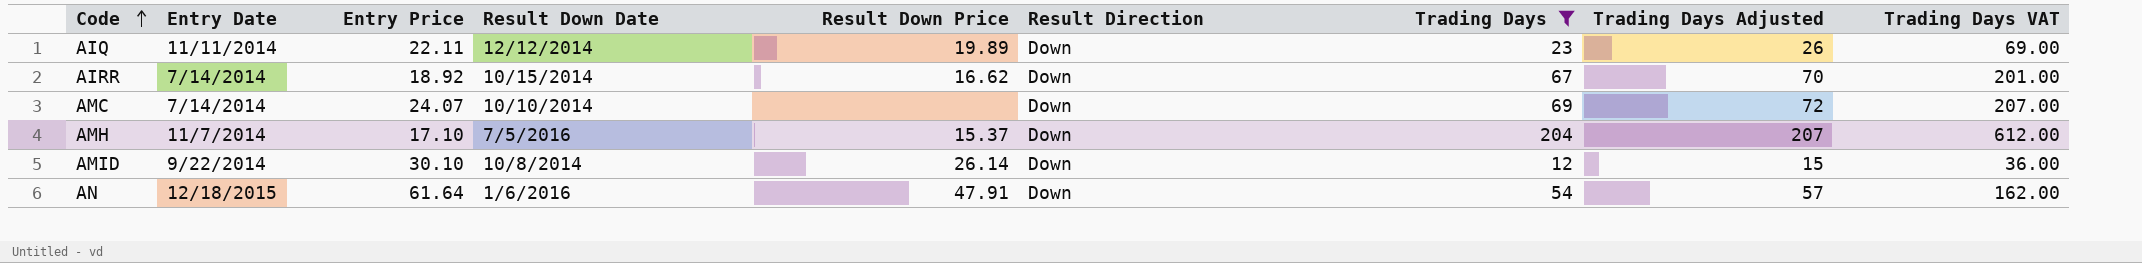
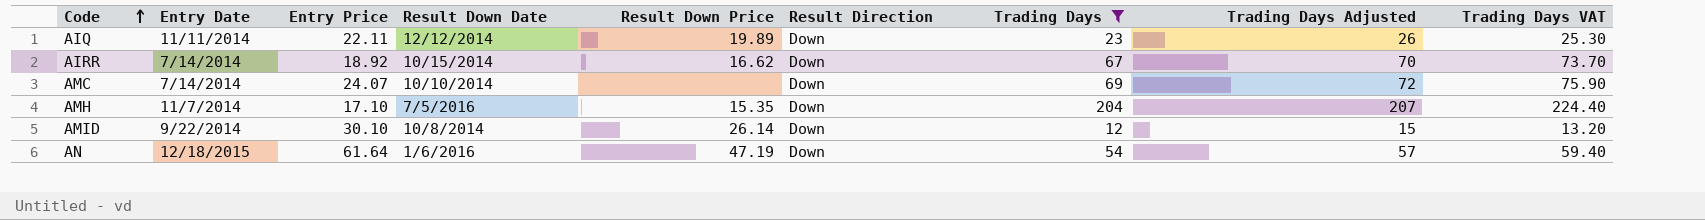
column Trading Days VAT | formula: [Trading Days] * 3 -> [Trading Days] * 1.1
AMH | Result Down Price: 15.37 -> 15.35
AN | Result Down Price: 47.91 -> 47.19

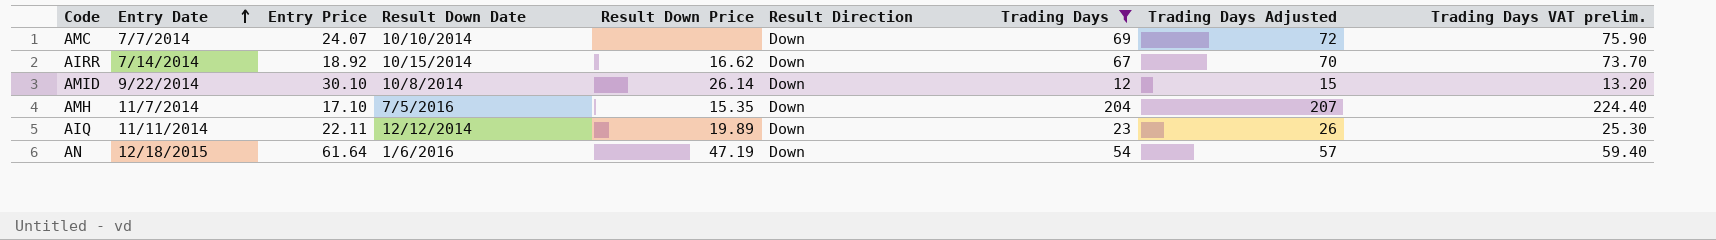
row order: Code ascending -> Entry Date ascending
column name: Trading Days VAT -> Trading Days VAT prelim.
AMC | Entry Date: 7/14/2014 -> 7/7/2014

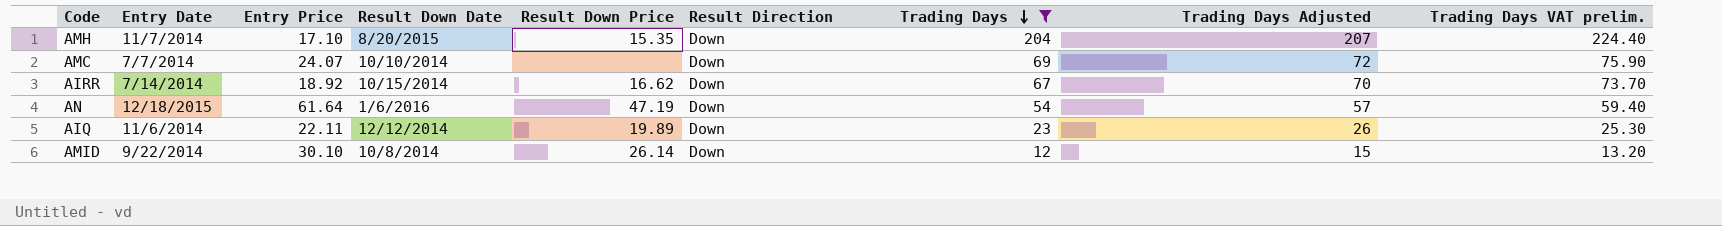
row order: Entry Date ascending -> Trading Days descending
AMH | Result Down Date: 7/5/2016 -> 8/20/2015
AIQ | Entry Date: 11/11/2014 -> 11/6/2014

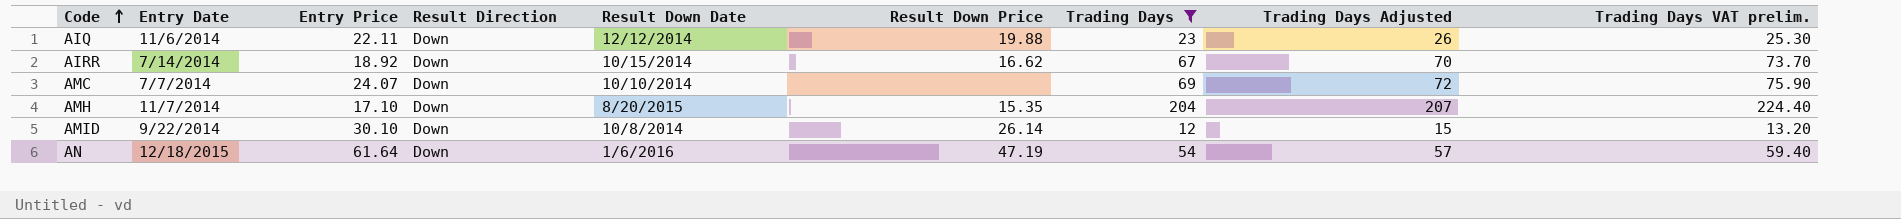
row order: Trading Days descending -> Code ascending
column Result Direction | position: 6 -> 4
AIQ | Result Down Price: 19.89 -> 19.88

